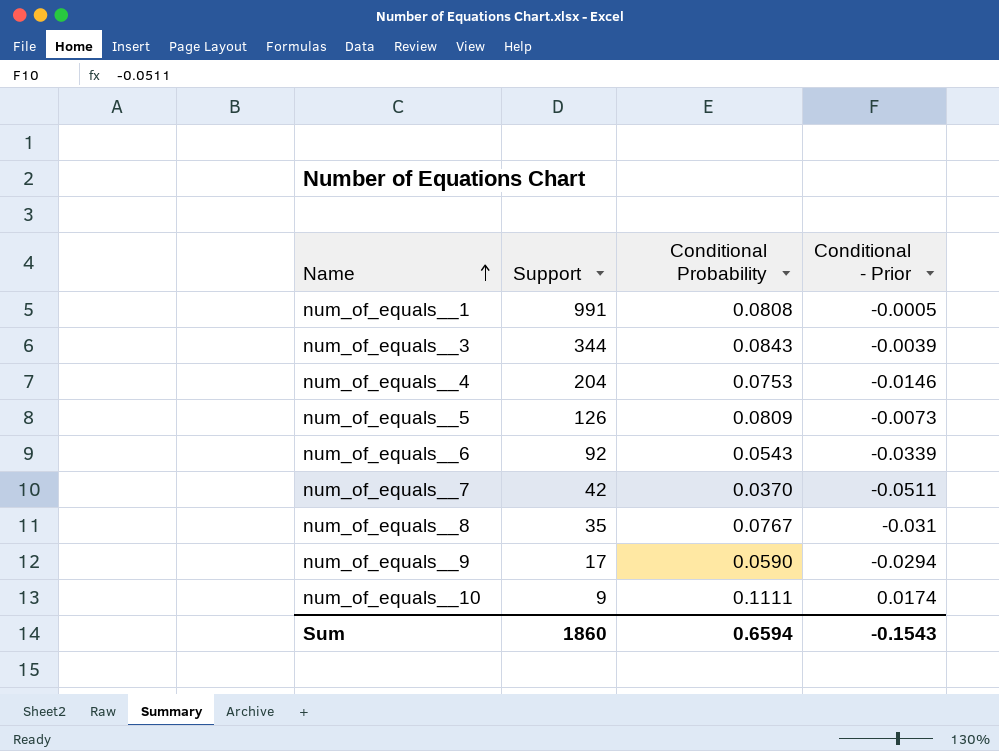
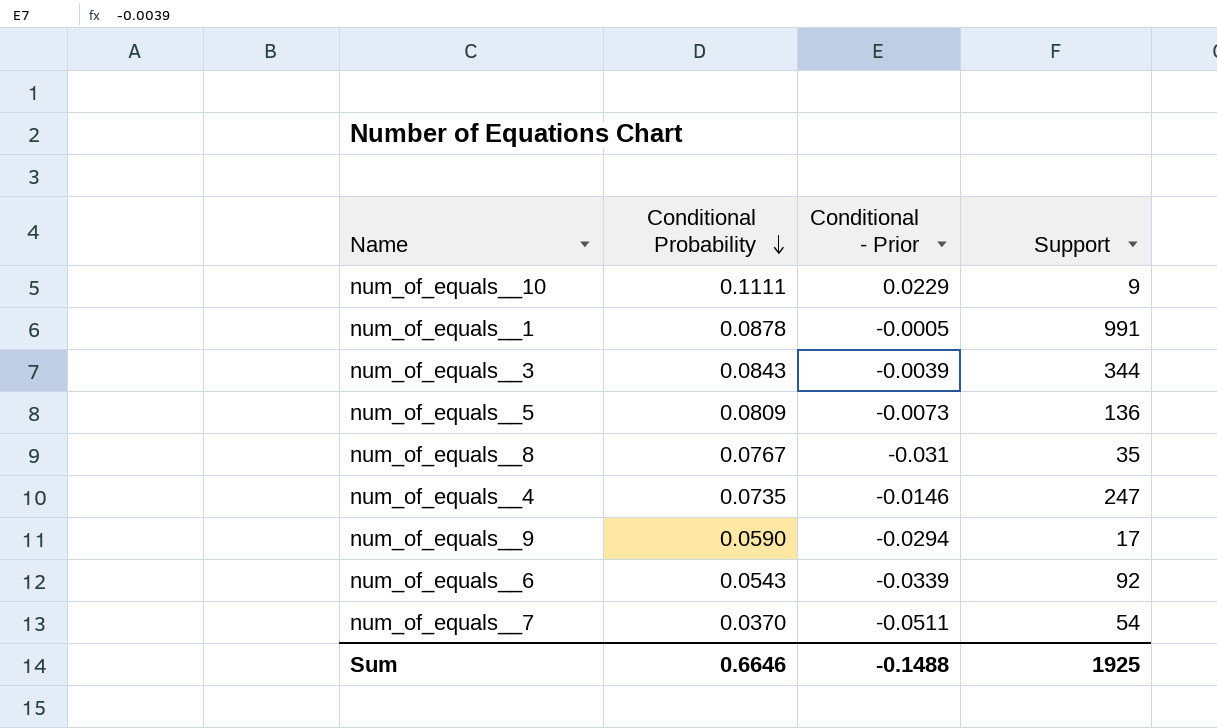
row order: Name ascending -> Conditional Probability descending
column Support | position: 2 -> 4
num_of_equals__10 | Conditional - Prior: 0.0174 -> 0.0229
num_of_equals__1 | Conditional Probability: 0.0808 -> 0.0878
num_of_equals__5 | Support: 126 -> 136
num_of_equals__4 | Conditional Probability: 0.0753 -> 0.0735
num_of_equals__4 | Support: 204 -> 247
num_of_equals__7 | Support: 42 -> 54
Sum | Conditional Probability: 0.6594 -> 0.6646
Sum | Conditional - Prior: -0.1543 -> -0.1488
Sum | Support: 1860 -> 1925

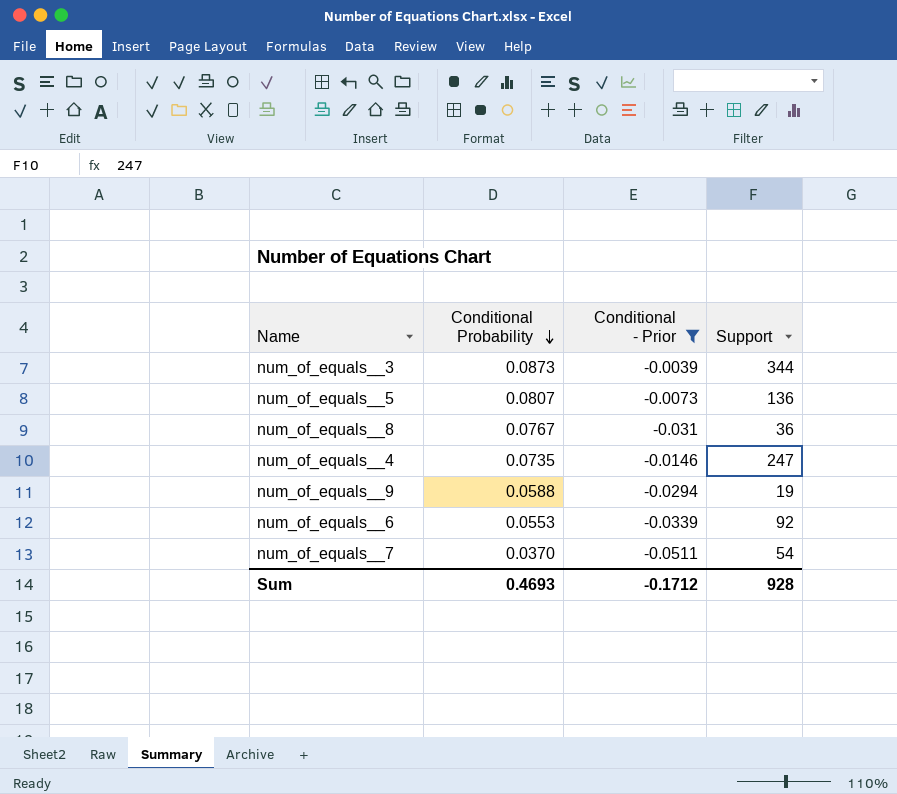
filter: none -> Conditional - Prior <= -0.0039
num_of_equals__3 | Conditional Probability: 0.0843 -> 0.0873
num_of_equals__5 | Conditional Probability: 0.0809 -> 0.0807
num_of_equals__8 | Support: 35 -> 36
num_of_equals__9 | Conditional Probability: 0.0590 -> 0.0588
num_of_equals__9 | Support: 17 -> 19
num_of_equals__6 | Conditional Probability: 0.0543 -> 0.0553
Sum | Conditional Probability: 0.6646 -> 0.4693
Sum | Conditional - Prior: -0.1488 -> -0.1712
Sum | Support: 1925 -> 928

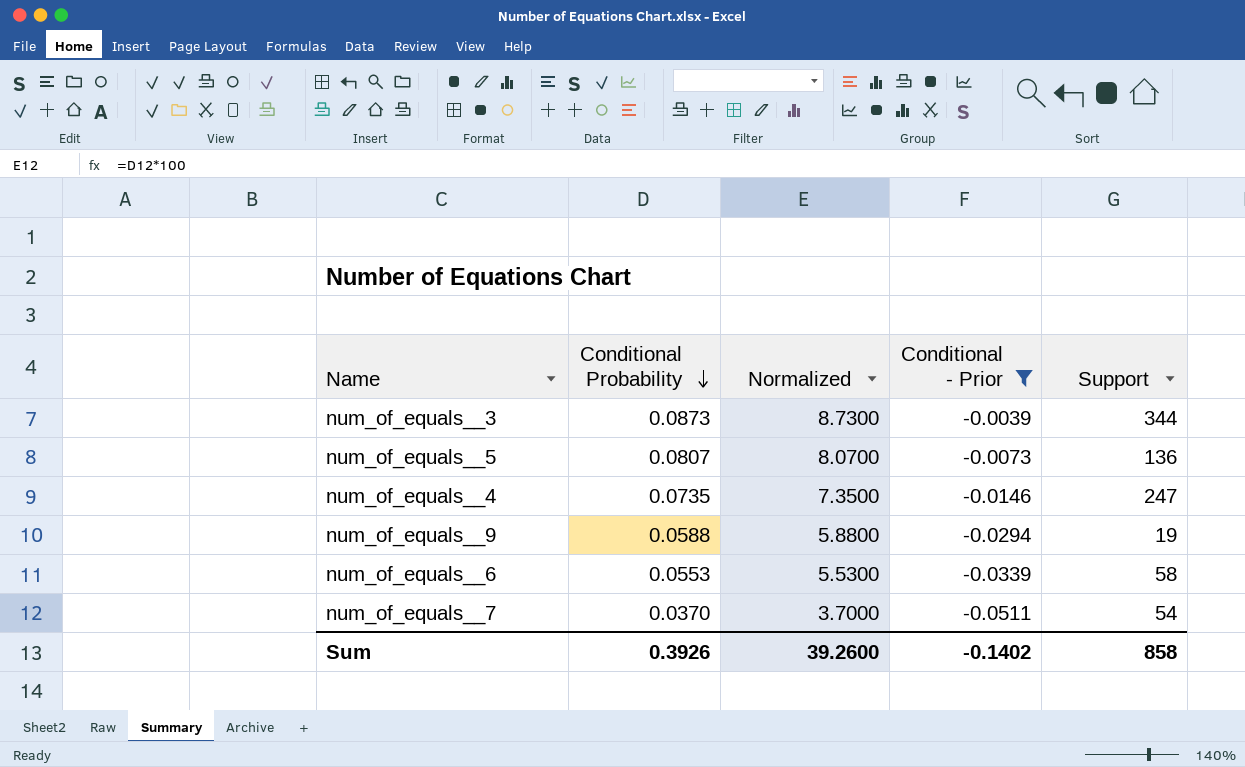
column Normalized | formula: none -> [Conditional Probability] * 100
row num_of_equals__8: 0.0767 | -0.031 | 36 -> none
num_of_equals__6 | Support: 92 -> 58
Sum | Conditional Probability: 0.4693 -> 0.3926
Sum | Conditional - Prior: -0.1712 -> -0.1402
Sum | Support: 928 -> 858

